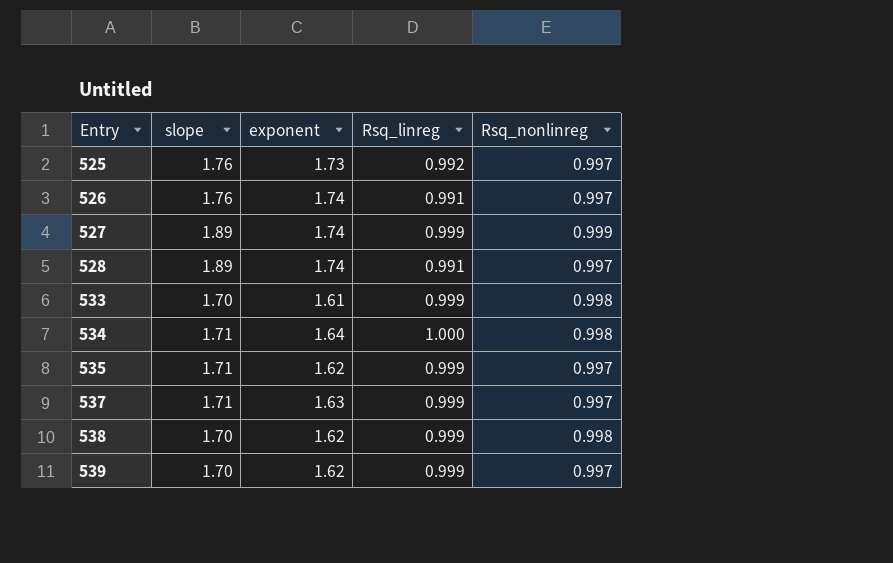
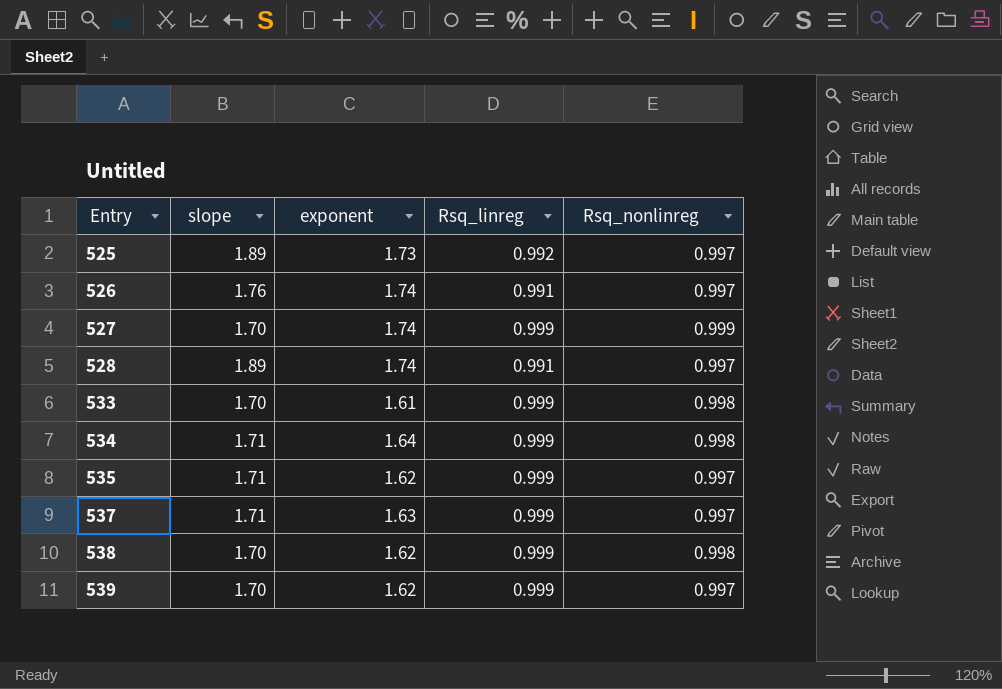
525 | slope: 1.76 -> 1.89
527 | slope: 1.89 -> 1.70
534 | Rsq_linreg: 1.000 -> 0.999

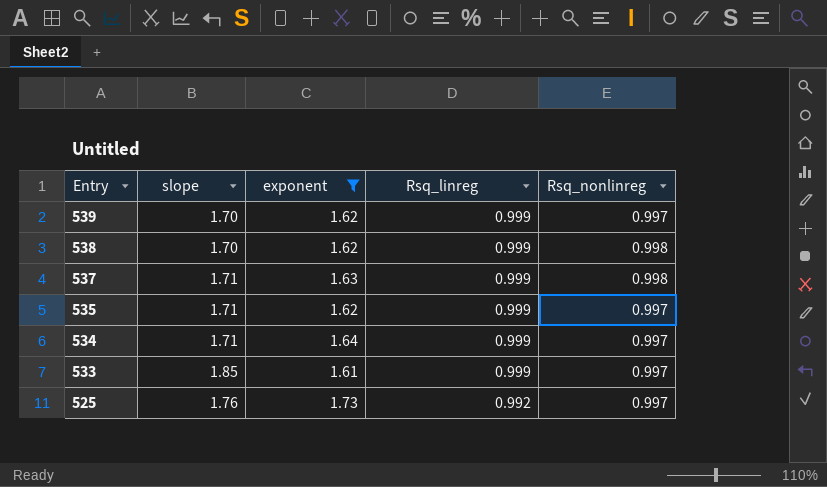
filter: none -> exponent != 1.74
row order: Entry ascending -> Entry descending
537 | Rsq_nonlinreg: 0.997 -> 0.998
534 | Rsq_nonlinreg: 0.998 -> 0.997
533 | slope: 1.70 -> 1.85
533 | Rsq_nonlinreg: 0.998 -> 0.997
525 | slope: 1.89 -> 1.76

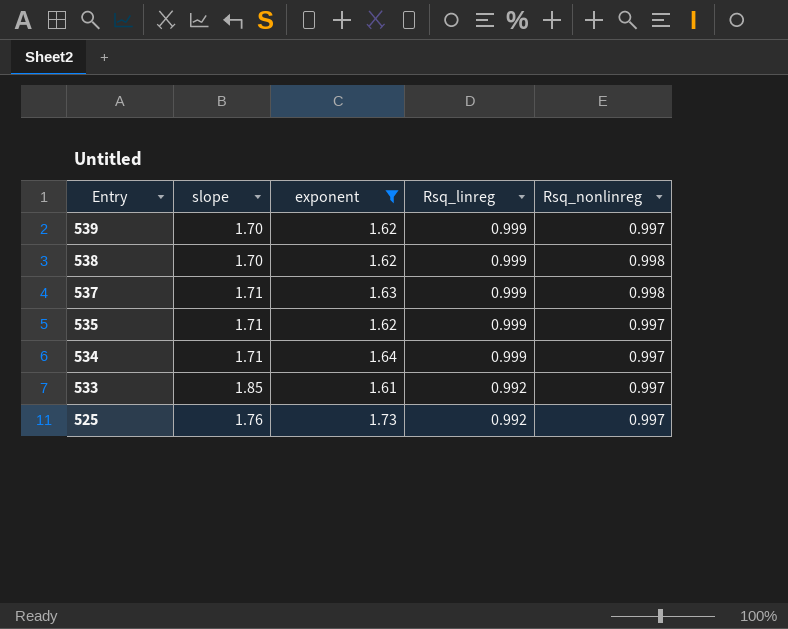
533 | Rsq_linreg: 0.999 -> 0.992

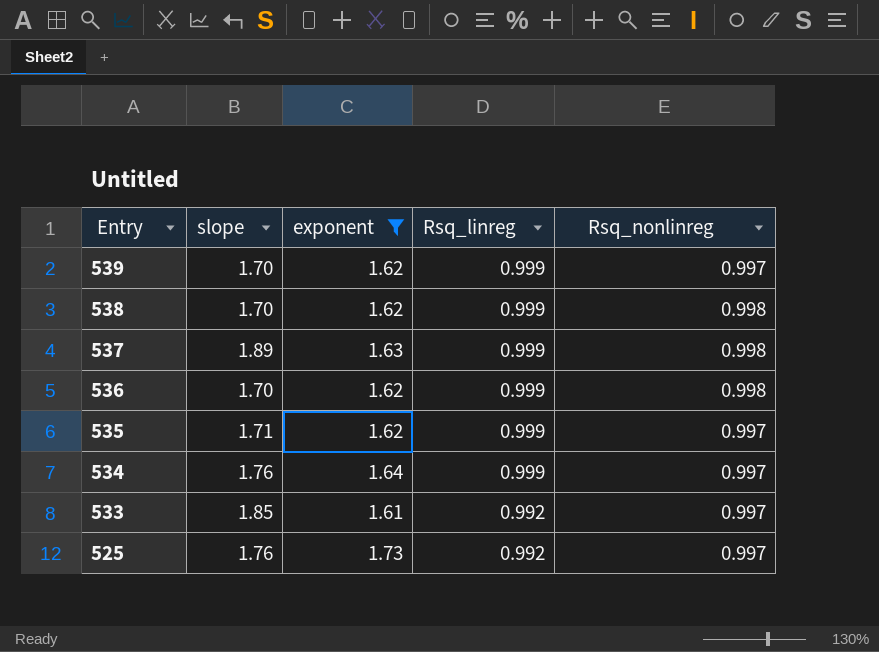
537 | slope: 1.71 -> 1.89
row 536: none -> 1.70 | 1.62 | 0.999 | 0.998
534 | slope: 1.71 -> 1.76

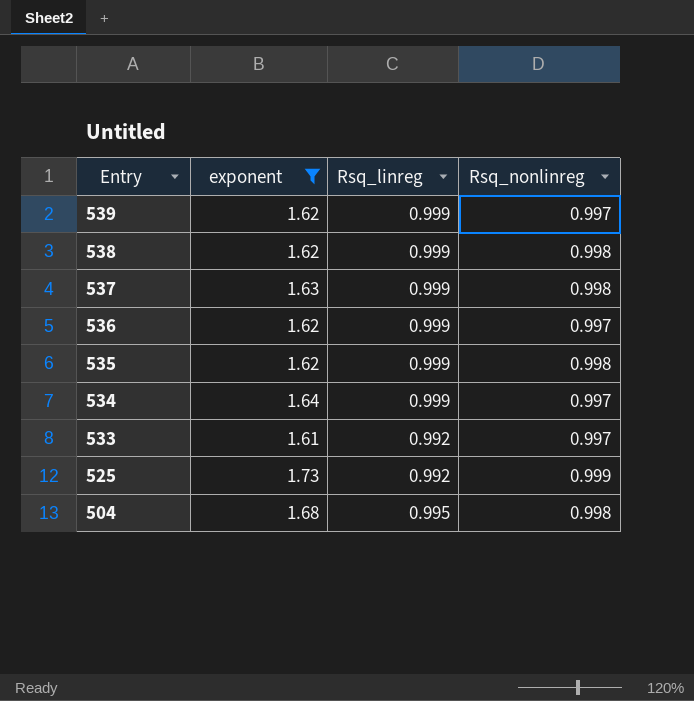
column slope | position: 2 -> none
536 | Rsq_nonlinreg: 0.998 -> 0.997
535 | Rsq_nonlinreg: 0.997 -> 0.998
525 | Rsq_nonlinreg: 0.997 -> 0.999
row 504: none -> 1.68 | 0.995 | 0.998

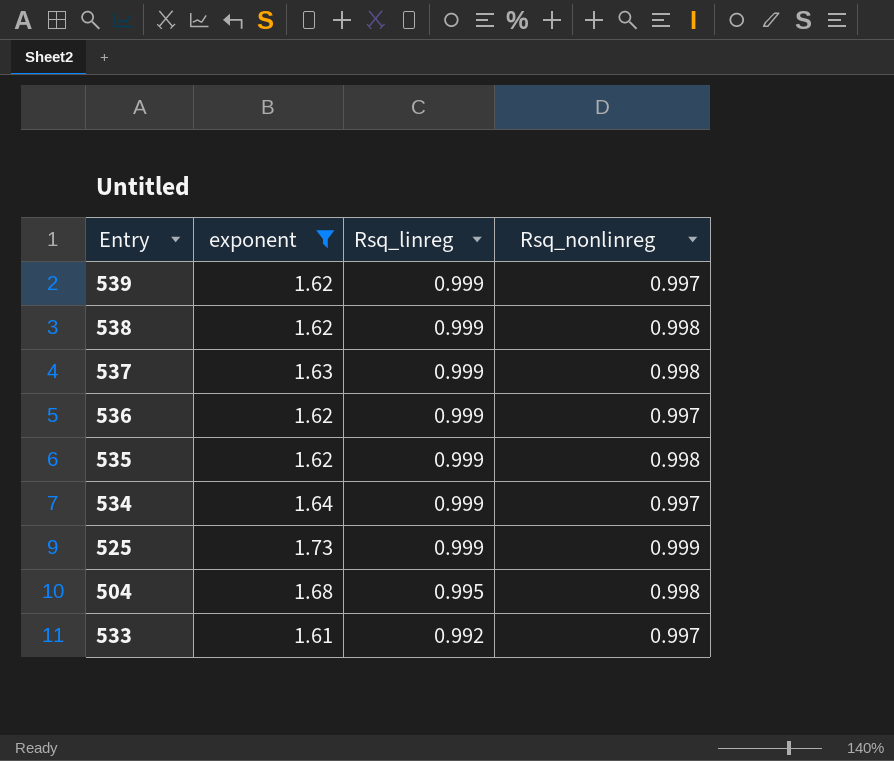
row order: Entry descending -> Rsq_linreg descending
525 | Rsq_linreg: 0.992 -> 0.999

